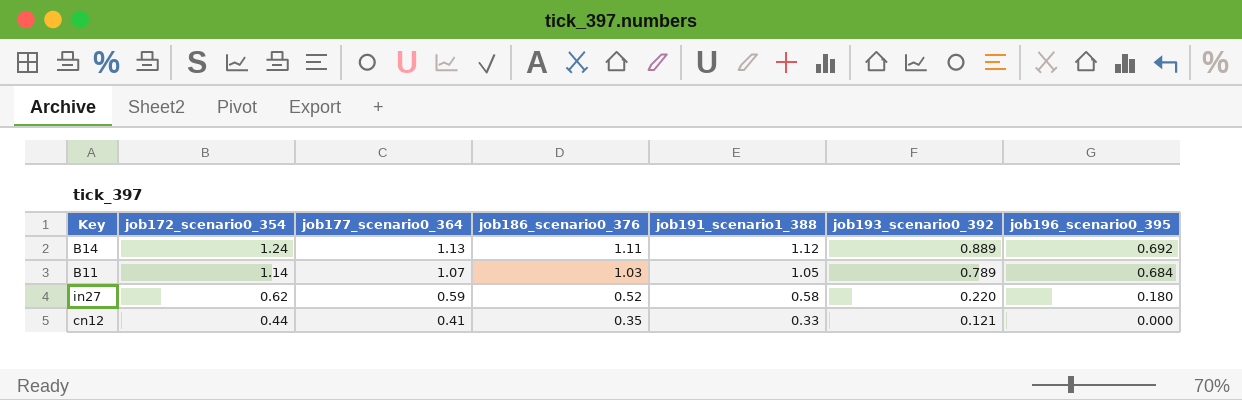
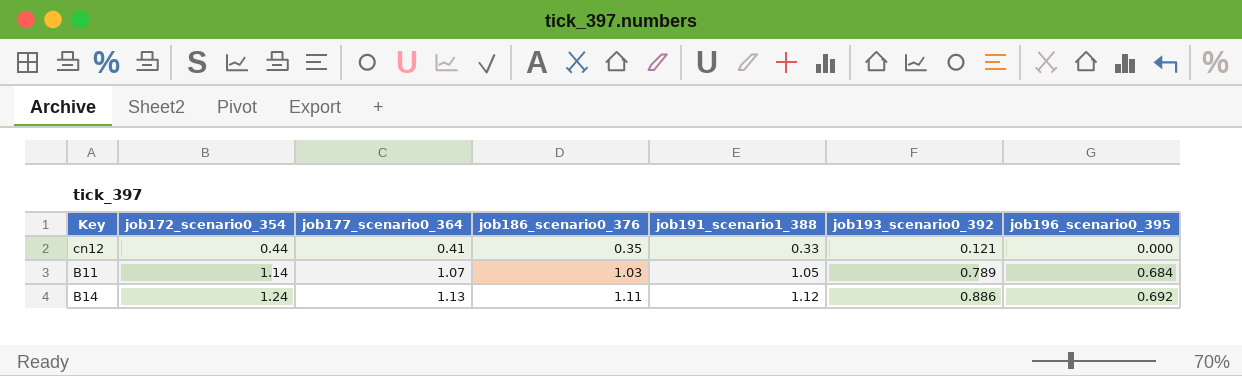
row order: job172_scenario0_354 descending -> job172_scenario0_354 ascending
row in27: 0.62 | 0.59 | 0.52 | 0.58 | 0.220 | 0.180 -> none
B14 | job193_scenario0_392: 0.889 -> 0.886

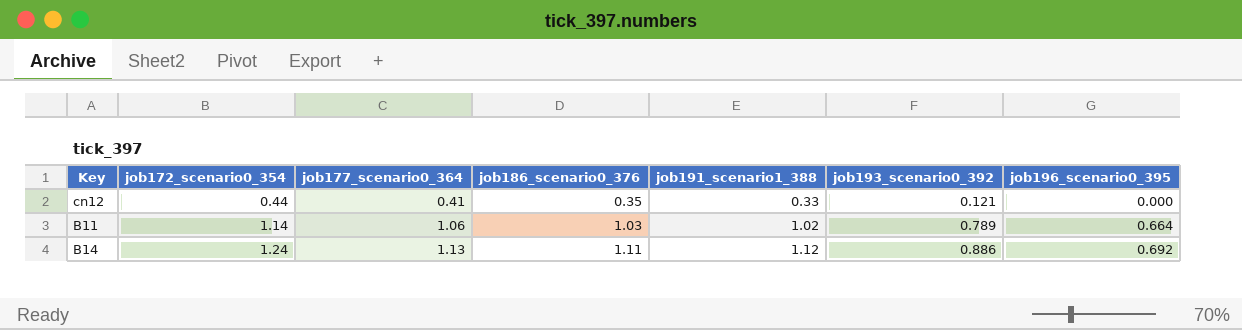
B11 | job177_scenario0_364: 1.07 -> 1.06
B11 | job191_scenario1_388: 1.05 -> 1.02
B11 | job196_scenario0_395: 0.684 -> 0.664

